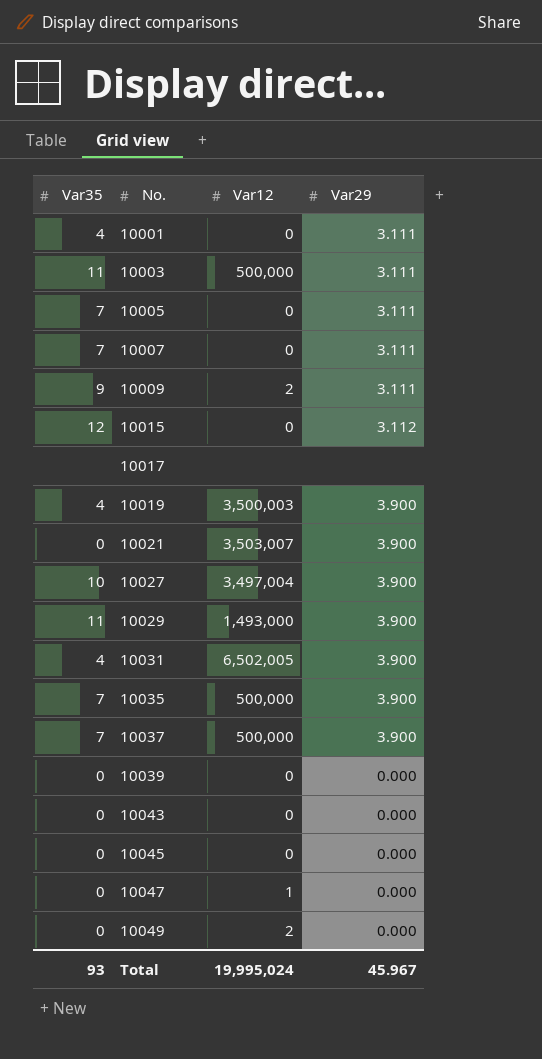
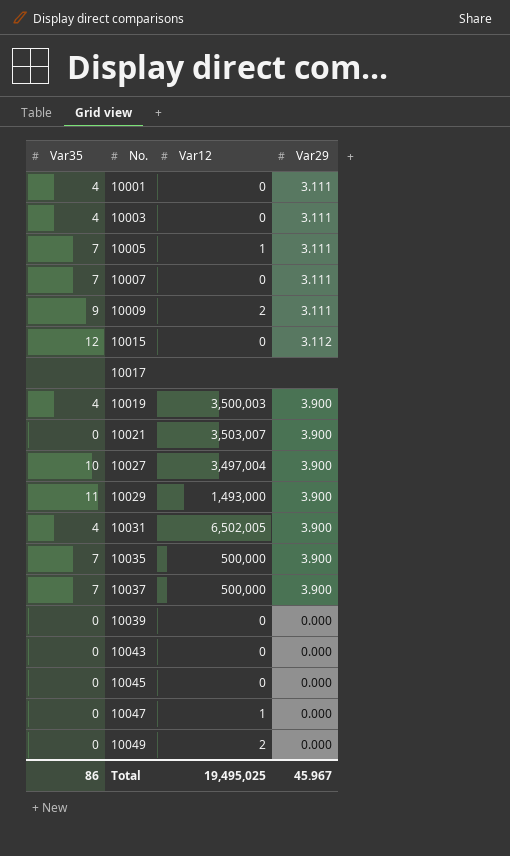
10003 | Var35: 11 -> 4
10003 | Var12: 500,000 -> 0
10005 | Var12: 0 -> 1
Total | Var35: 93 -> 86
Total | Var12: 19,995,024 -> 19,495,025

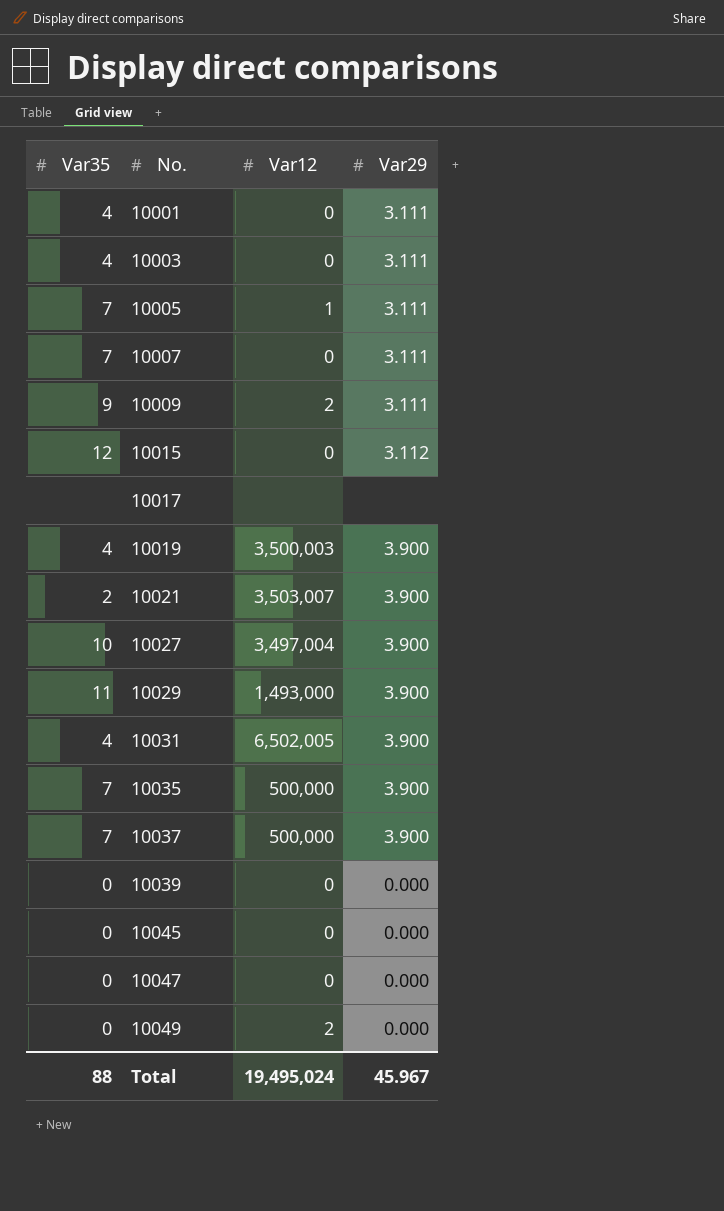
row 10043: 0 | 0 | 0.000 -> none
10021 | Var35: 0 -> 2
10047 | Var12: 1 -> 0
Total | Var35: 86 -> 88
Total | Var12: 19,495,025 -> 19,495,024

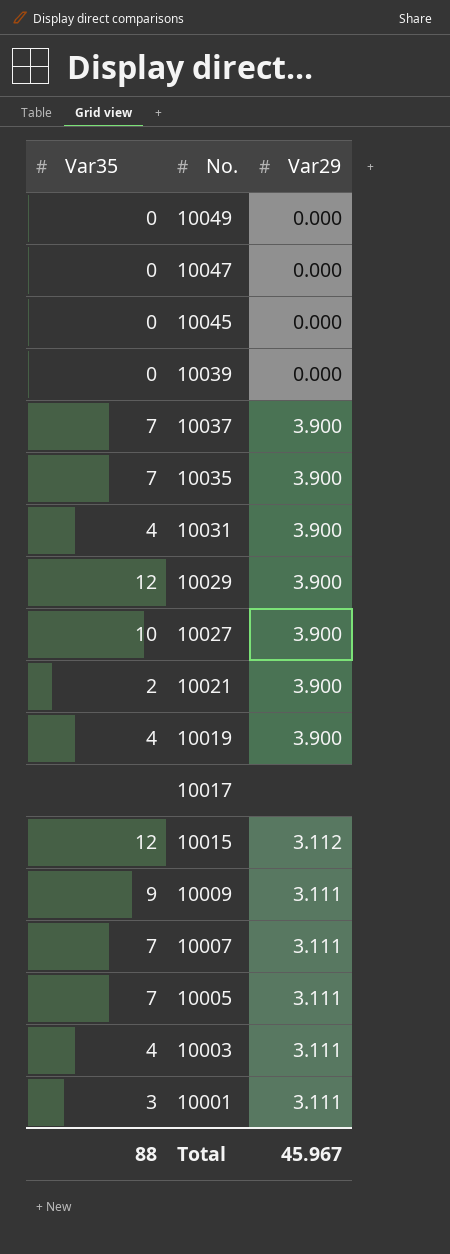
row order: No. ascending -> No. descending
column Var12 | position: 3 -> none
10029 | Var35: 11 -> 12
10001 | Var35: 4 -> 3

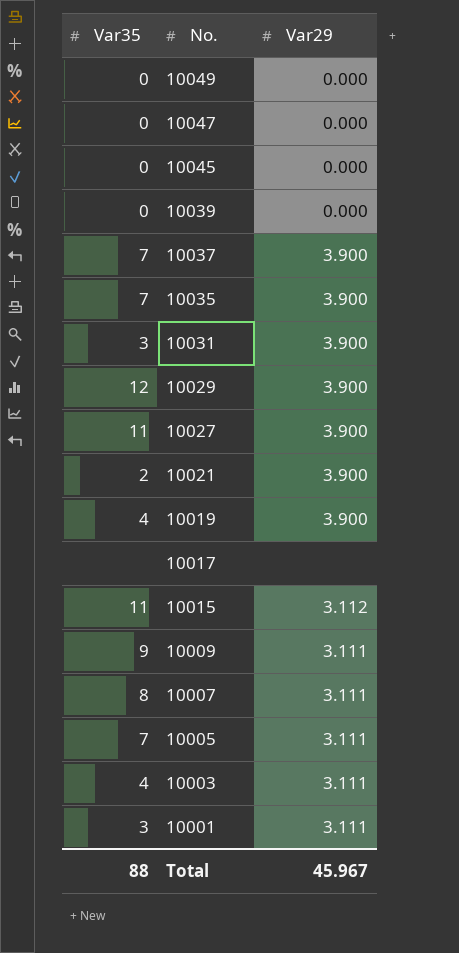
10031 | Var35: 4 -> 3
10027 | Var35: 10 -> 11
10015 | Var35: 12 -> 11
10007 | Var35: 7 -> 8

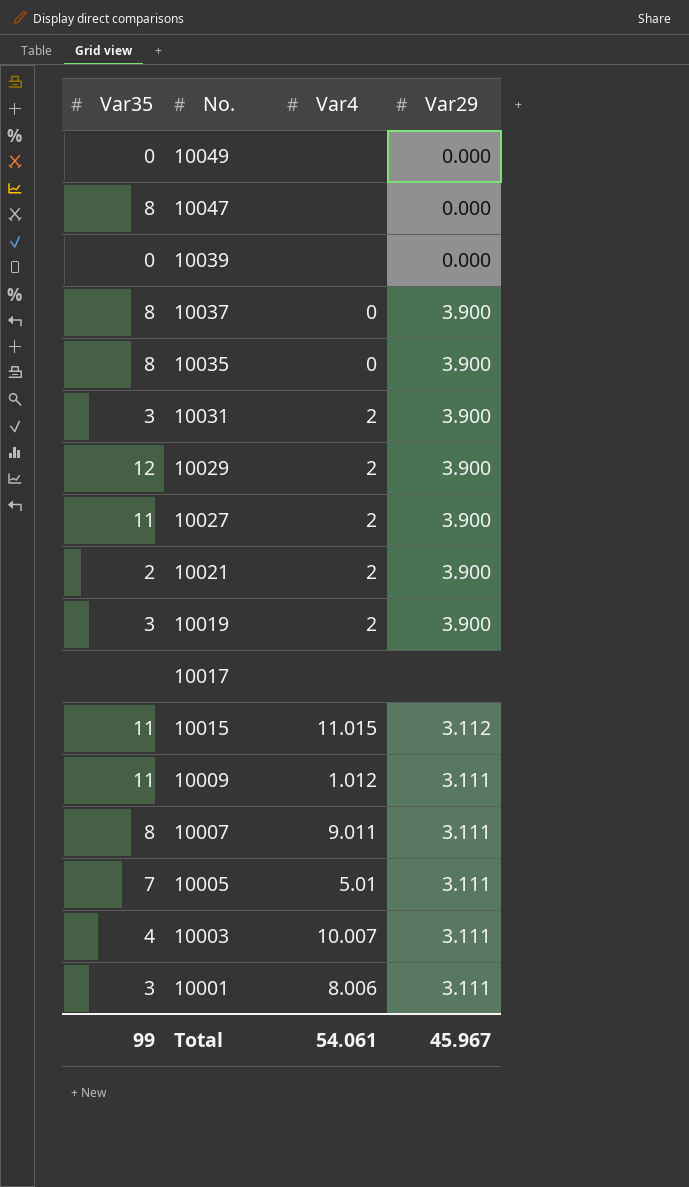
column Var4 | position: none -> 3
row 10045: 0 | 0.000 -> none
10047 | Var35: 0 -> 8
10037 | Var35: 7 -> 8
10035 | Var35: 7 -> 8
10019 | Var35: 4 -> 3
10009 | Var35: 9 -> 11
Total | Var35: 88 -> 99

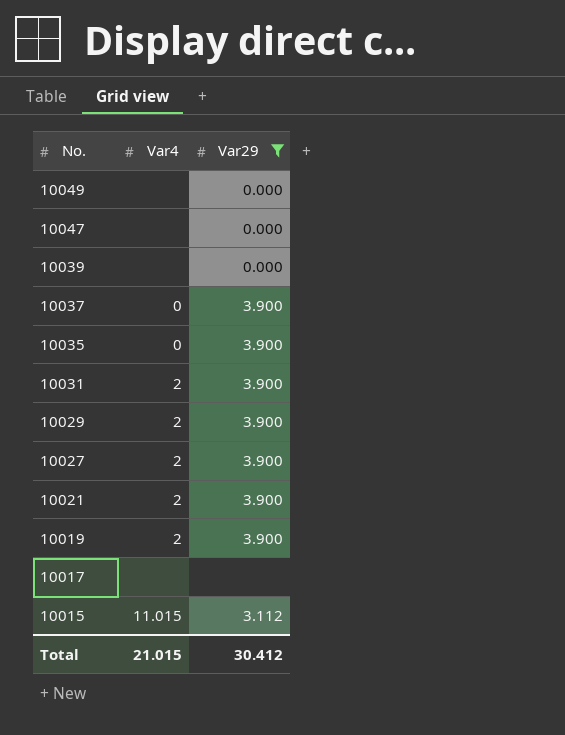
filter: none -> Var29 != 3.111
column Var35 | position: 1 -> none
Total | Var4: 54.061 -> 21.015
Total | Var29: 45.967 -> 30.412

